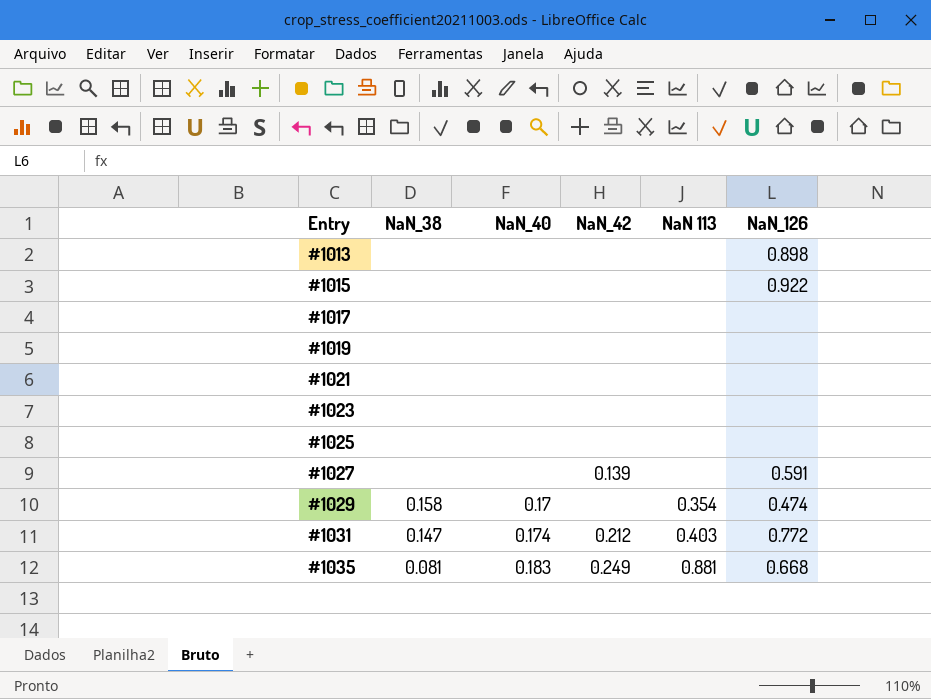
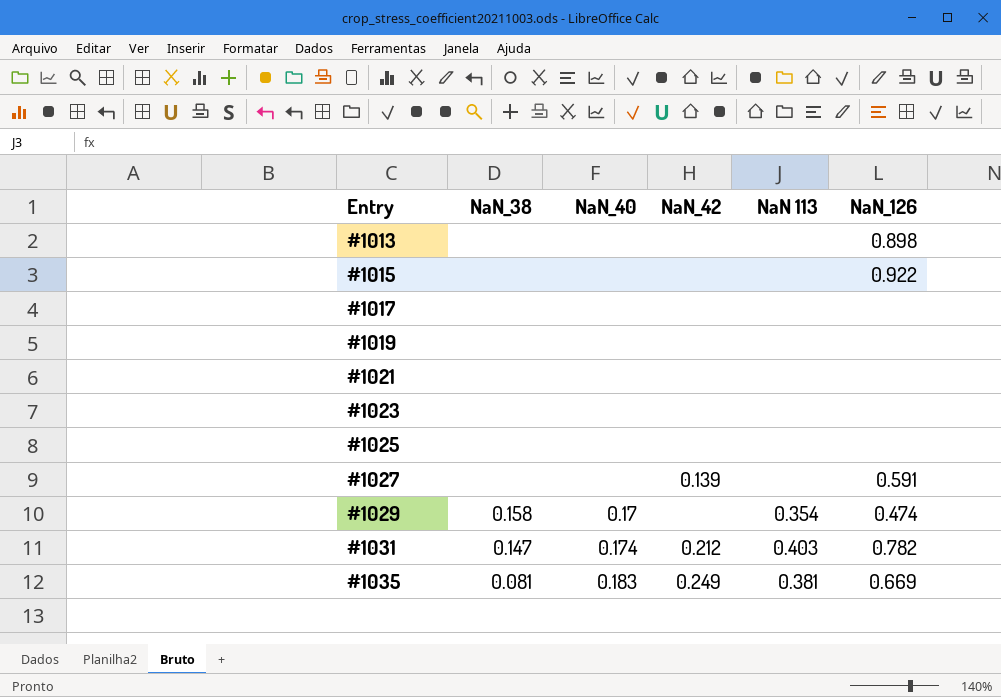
#1031 | NaN_126: 0.772 -> 0.782
#1035 | NaN 113: 0.881 -> 0.381
#1035 | NaN_126: 0.668 -> 0.669

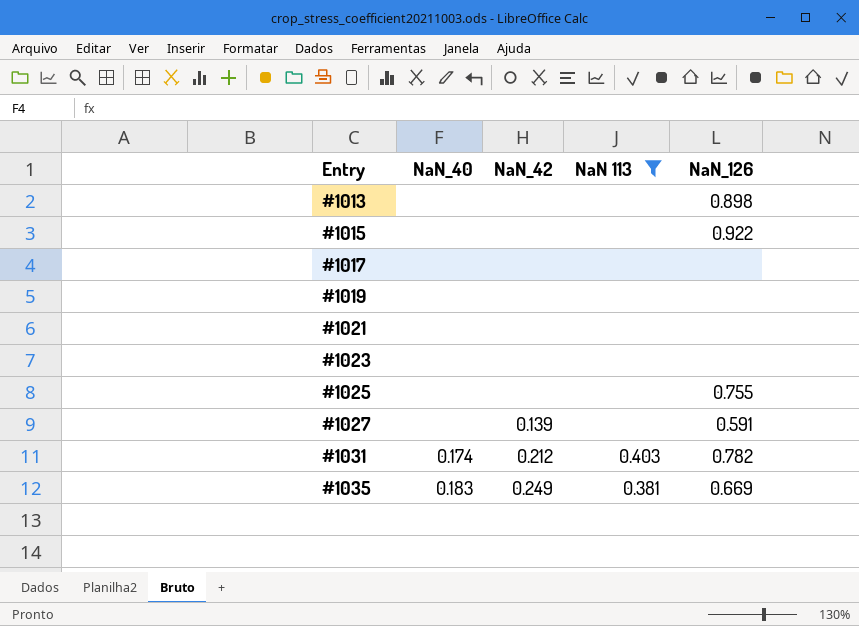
filter: none -> NaN 113 != 0.354
column NaN_38 | position: 2 -> none
#1025 | NaN_126: none -> 0.755

